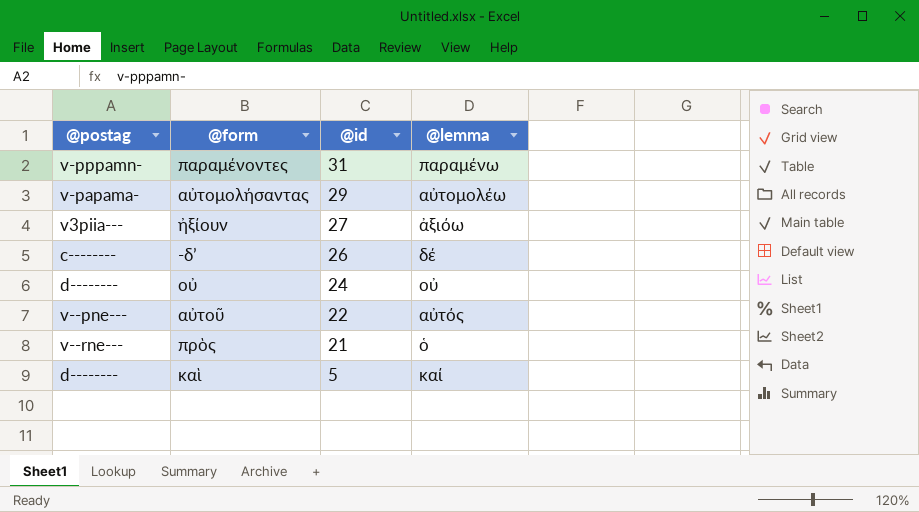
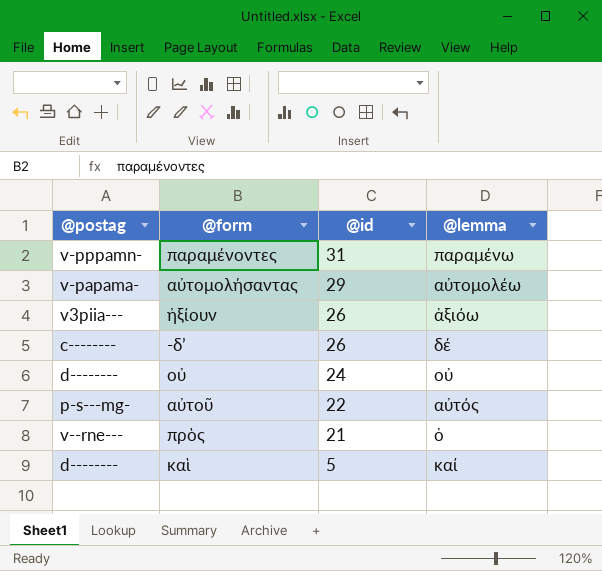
ἠξίουν | @id: 27 -> 26
αὐτοῦ | @postag: v--pne--- -> p-s---mg-

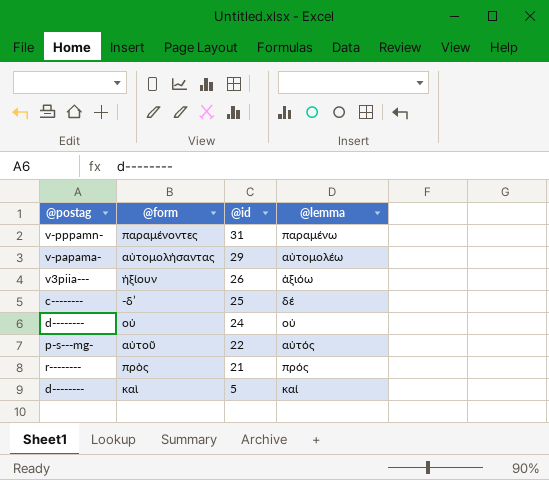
-δʼ | @id: 26 -> 25
πρὸς | @postag: v--rne--- -> r--------
πρὸς | @lemma: ὁ -> πρός

